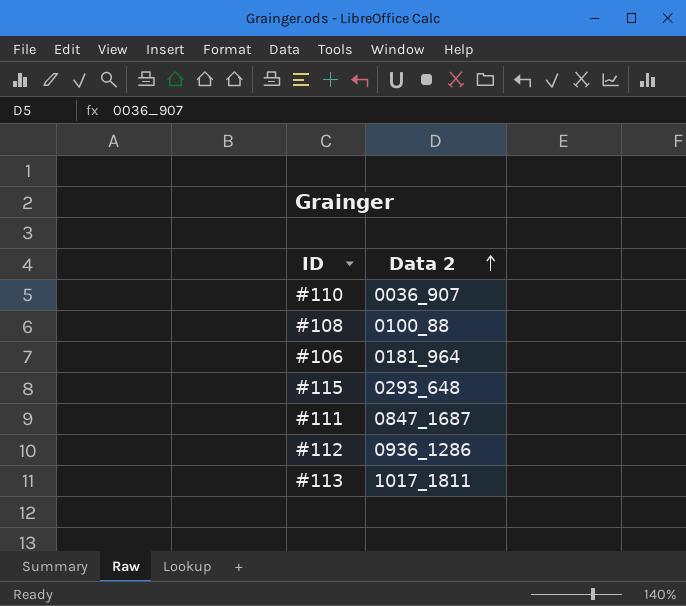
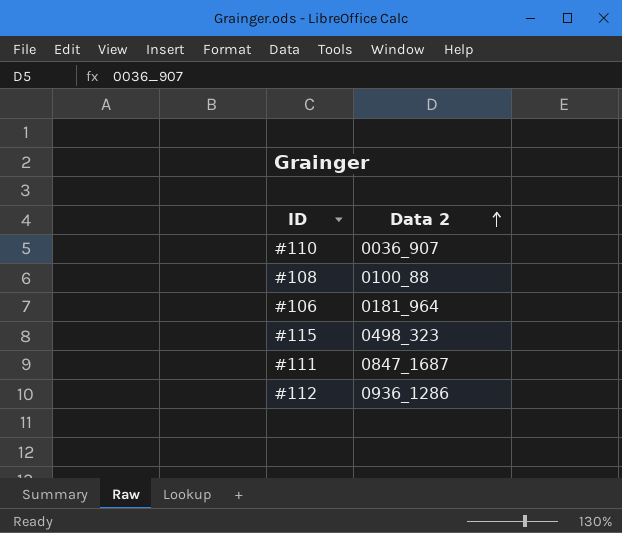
row #113: 1017_1811 -> none
#115 | Data 2: 0293_648 -> 0498_323

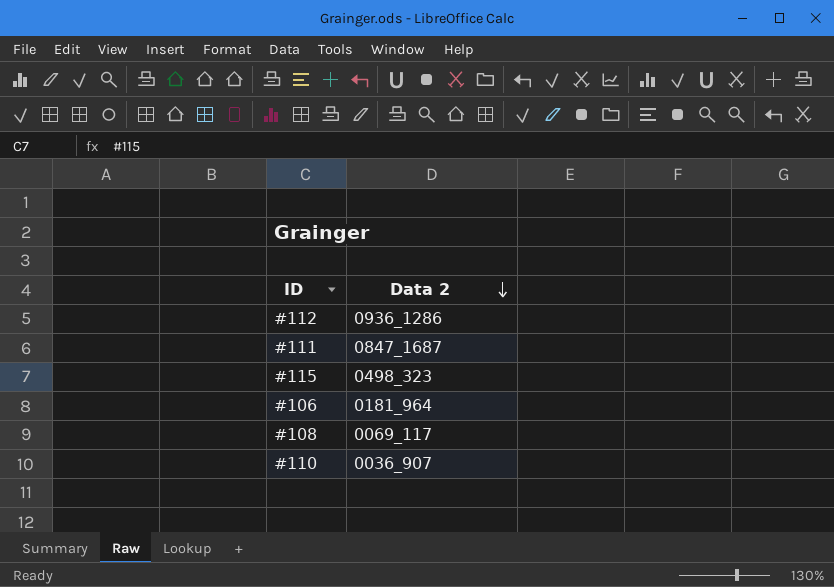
row order: Data 2 ascending -> Data 2 descending
#108 | Data 2: 0100_88 -> 0069_117

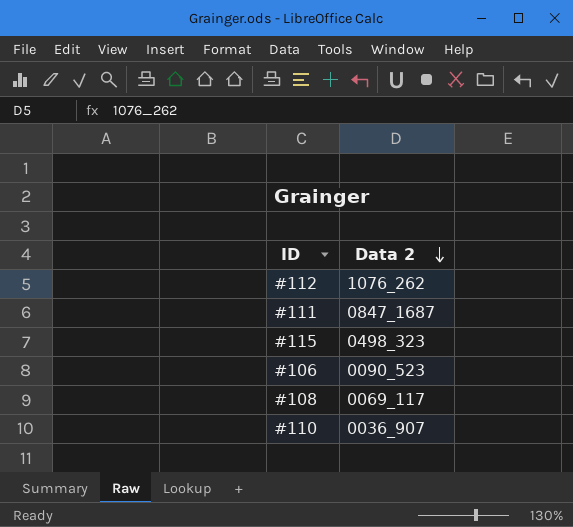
#112 | Data 2: 0936_1286 -> 1076_262
#106 | Data 2: 0181_964 -> 0090_523

